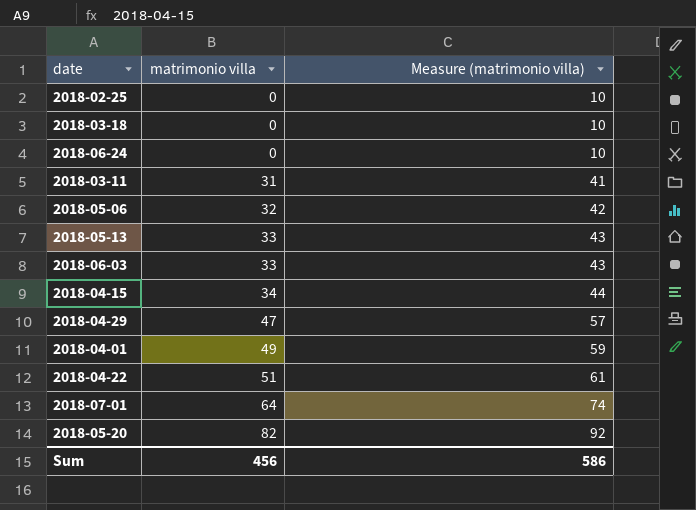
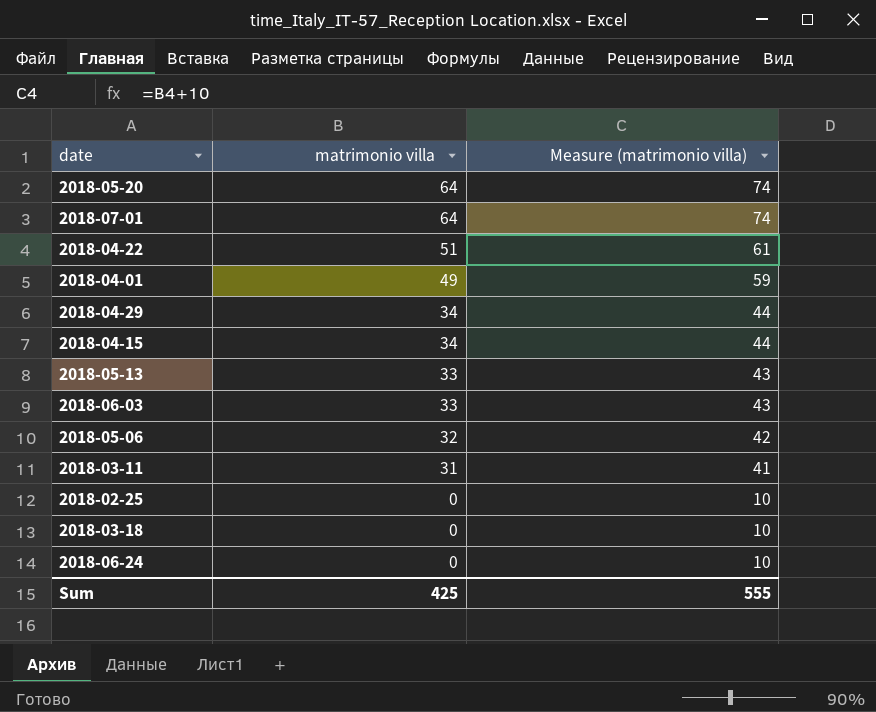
row order: matrimonio villa ascending -> matrimonio villa descending
2018-05-20 | matrimonio villa: 82 -> 64
2018-05-20 | Measure (matrimonio villa): 92 -> 74
2018-04-29 | matrimonio villa: 47 -> 34
2018-04-29 | Measure (matrimonio villa): 57 -> 44
Sum | matrimonio villa: 456 -> 425
Sum | Measure (matrimonio villa): 586 -> 555

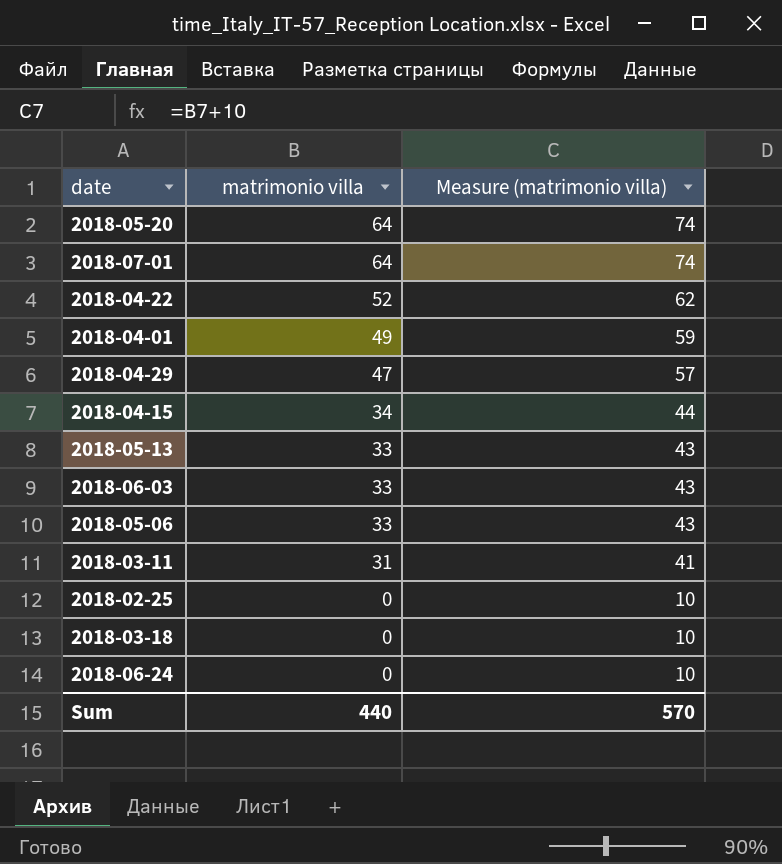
2018-04-22 | matrimonio villa: 51 -> 52
2018-04-22 | Measure (matrimonio villa): 61 -> 62
2018-04-29 | matrimonio villa: 34 -> 47
2018-04-29 | Measure (matrimonio villa): 44 -> 57
2018-05-06 | matrimonio villa: 32 -> 33
2018-05-06 | Measure (matrimonio villa): 42 -> 43
Sum | matrimonio villa: 425 -> 440
Sum | Measure (matrimonio villa): 555 -> 570

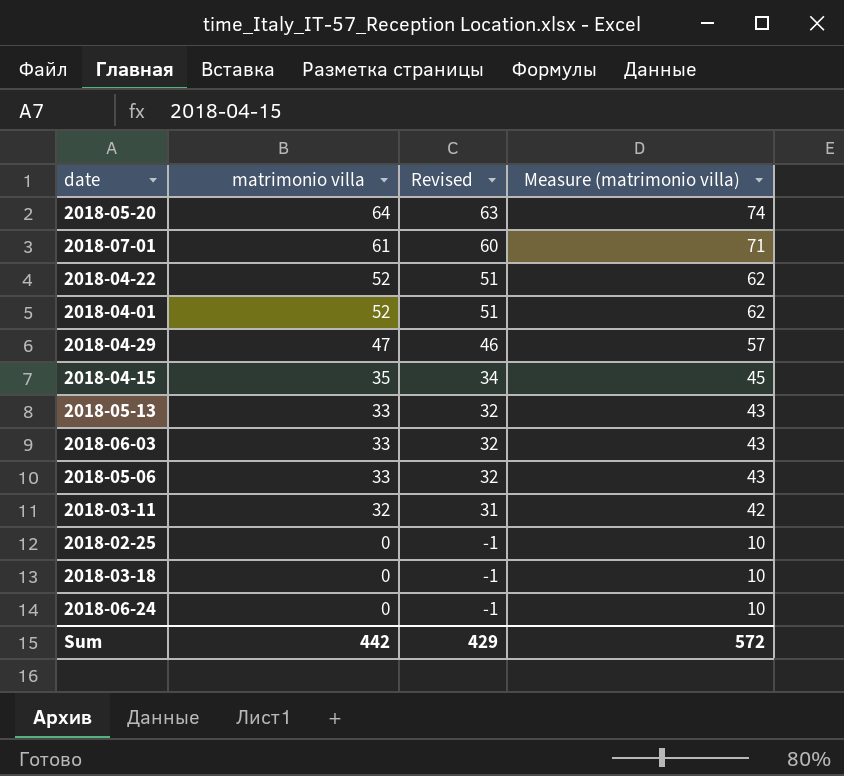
column Revised | formula: none -> [matrimonio villa] - 1
2018-07-01 | matrimonio villa: 64 -> 61
2018-07-01 | Measure (matrimonio villa): 74 -> 71
2018-04-01 | matrimonio villa: 49 -> 52
2018-04-01 | Measure (matrimonio villa): 59 -> 62
2018-04-15 | matrimonio villa: 34 -> 35
2018-04-15 | Measure (matrimonio villa): 44 -> 45
2018-03-11 | matrimonio villa: 31 -> 32
2018-03-11 | Measure (matrimonio villa): 41 -> 42
Sum | matrimonio villa: 440 -> 442
Sum | Measure (matrimonio villa): 570 -> 572

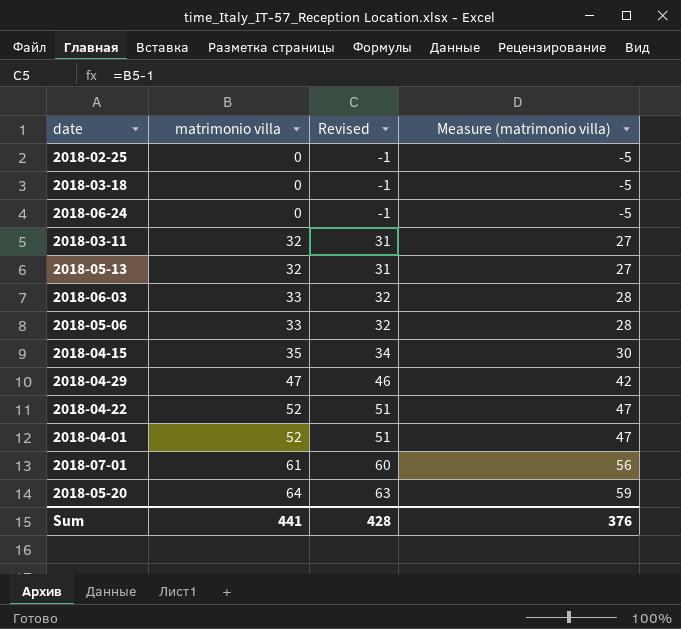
row order: matrimonio villa descending -> matrimonio villa ascending
column Measure (matrimonio villa) | formula: [matrimonio villa] + 10 -> [matrimonio villa] - 5
2018-05-13 | matrimonio villa: 33 -> 32
2018-05-13 | Revised: 32 -> 31
Sum | matrimonio villa: 442 -> 441
Sum | Revised: 429 -> 428
Sum | Measure (matrimonio villa): 572 -> 376

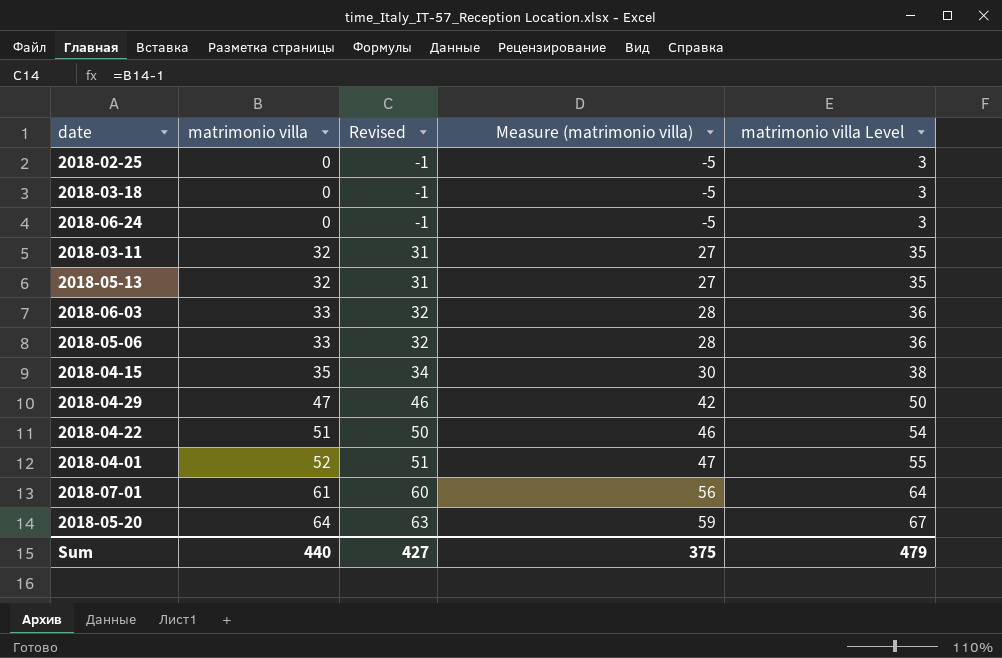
column matrimonio villa Level | formula: none -> [matrimonio villa] + 3
2018-04-22 | matrimonio villa: 52 -> 51
2018-04-22 | Revised: 51 -> 50
2018-04-22 | Measure (matrimonio villa): 47 -> 46
Sum | matrimonio villa: 441 -> 440
Sum | Revised: 428 -> 427
Sum | Measure (matrimonio villa): 376 -> 375

